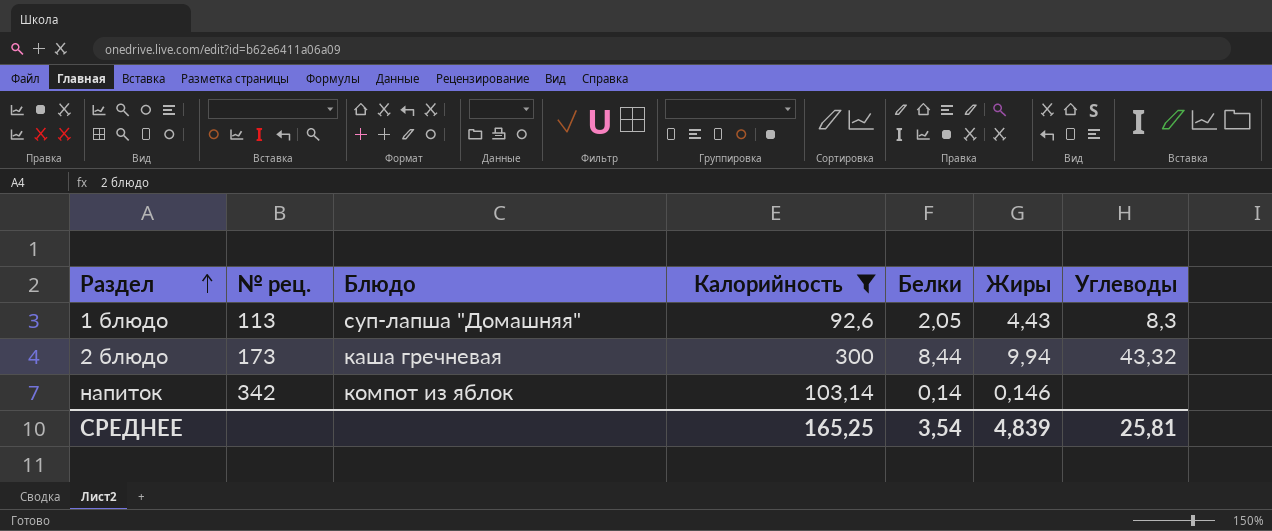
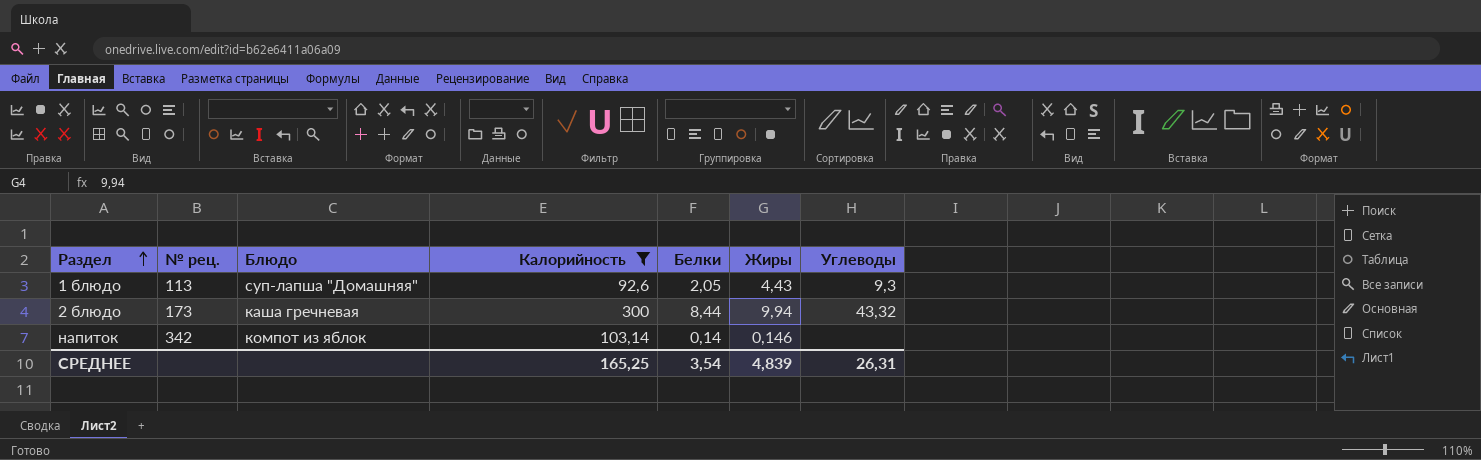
1 блюдо | Углеводы: 8,3 -> 9,3
СРЕДНЕЕ | Углеводы: 25,81 -> 26,31

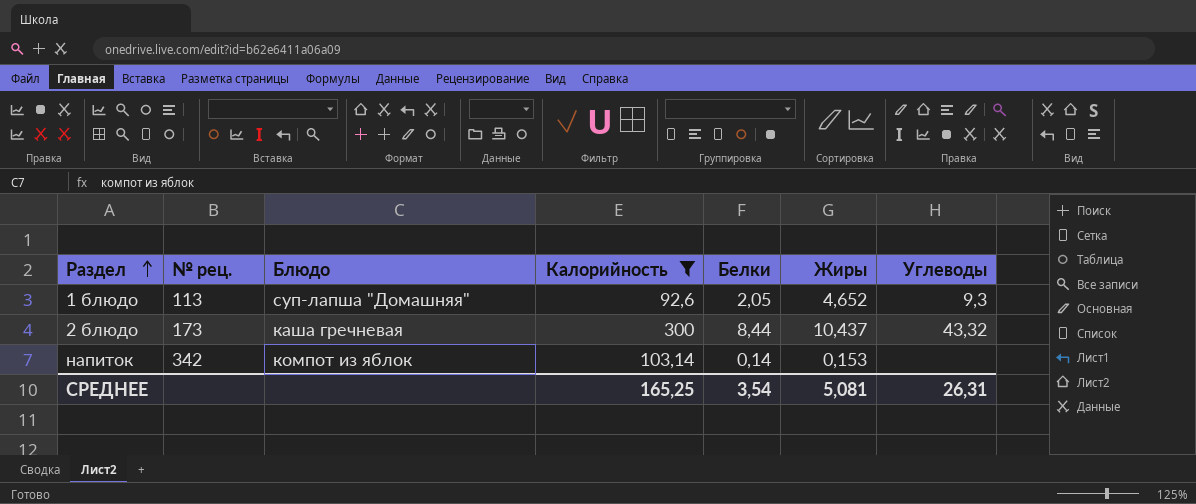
1 блюдо | Жиры: 4,43 -> 4,652
2 блюдо | Жиры: 9,94 -> 10,437
напиток | Жиры: 0,146 -> 0,153
СРЕДНЕЕ | Жиры: 4,839 -> 5,081

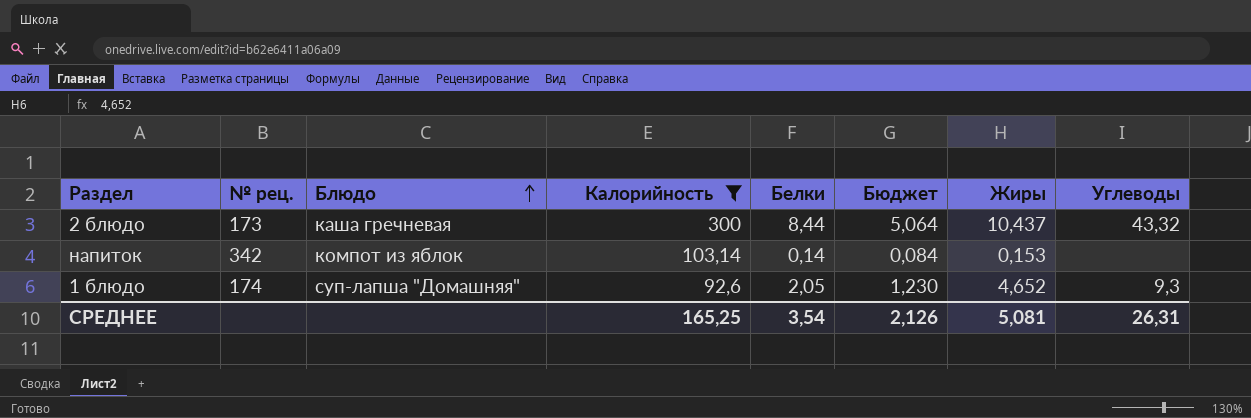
row order: Раздел ascending -> Блюдо ascending
column Бюджет | formula: none -> [Белки] * 0,6
1 блюдо | № рец.: 113 -> 174

